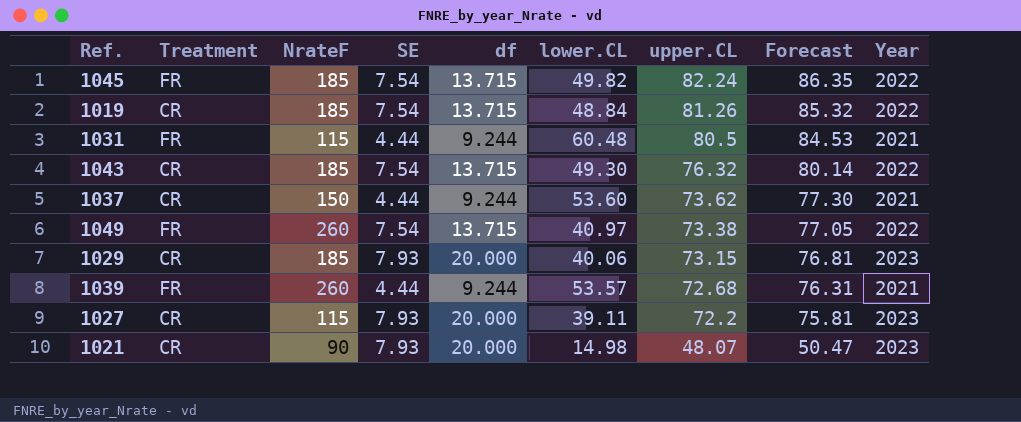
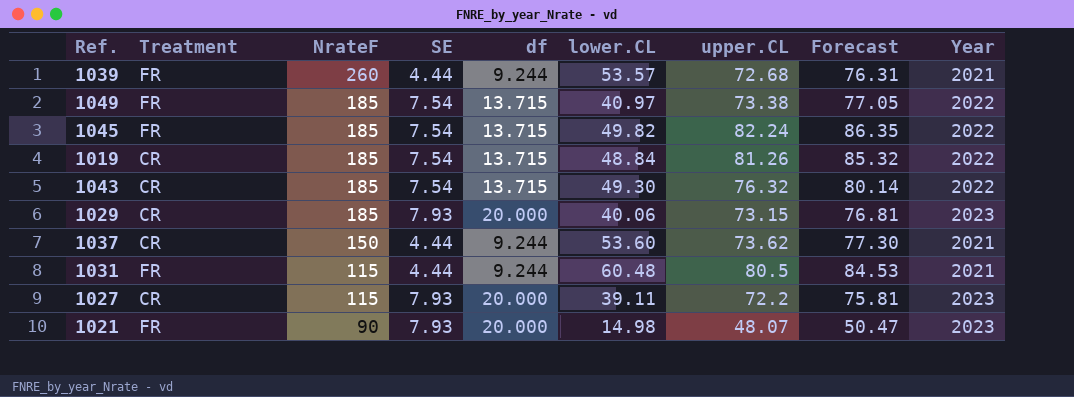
row order: upper.CL descending -> NrateF descending
1049 | NrateF: 260 -> 185
1021 | Treatment: CR -> FR

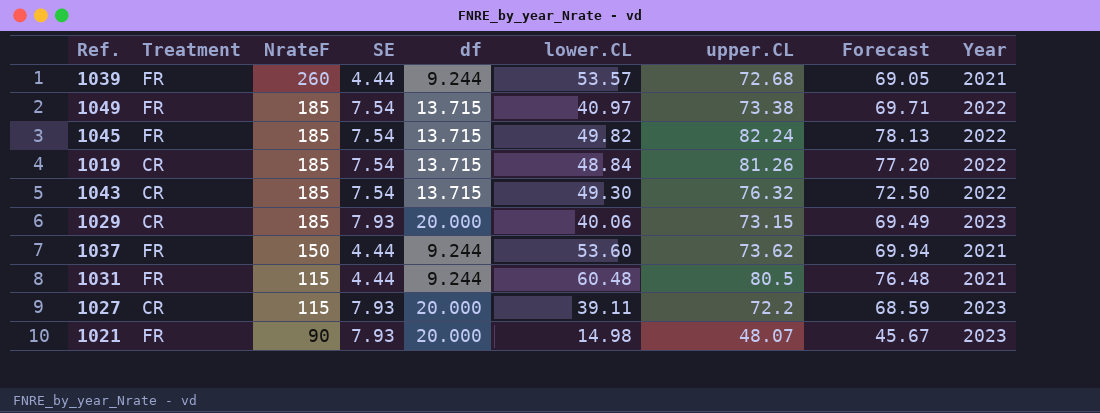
column Forecast | formula: [upper.CL] * 1.05 -> [upper.CL] * 0.95
1037 | Treatment: CR -> FR

